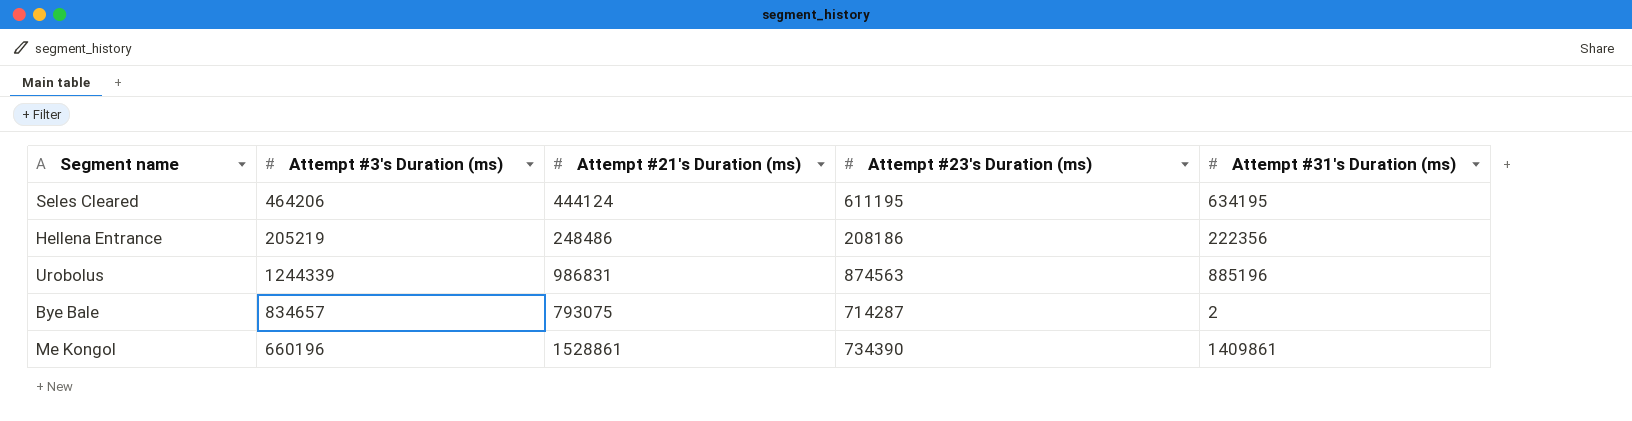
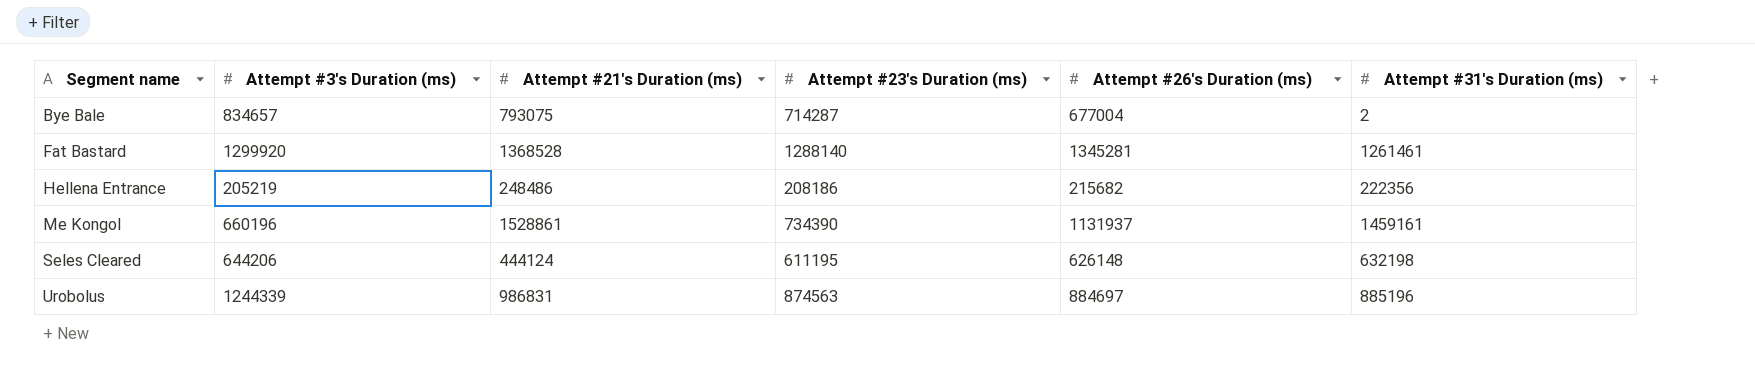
row order: none -> Segment name ascending
column Attempt #26's Duration (ms) | position: none -> 5
row Fat Bastard: none -> 1299920 | 1368528 | 1288140 | 1345281 | 1261461
Me Kongol | Attempt #31's Duration (ms): 1409861 -> 1459161
Seles Cleared | Attempt #3's Duration (ms): 464206 -> 644206
Seles Cleared | Attempt #31's Duration (ms): 634195 -> 632198

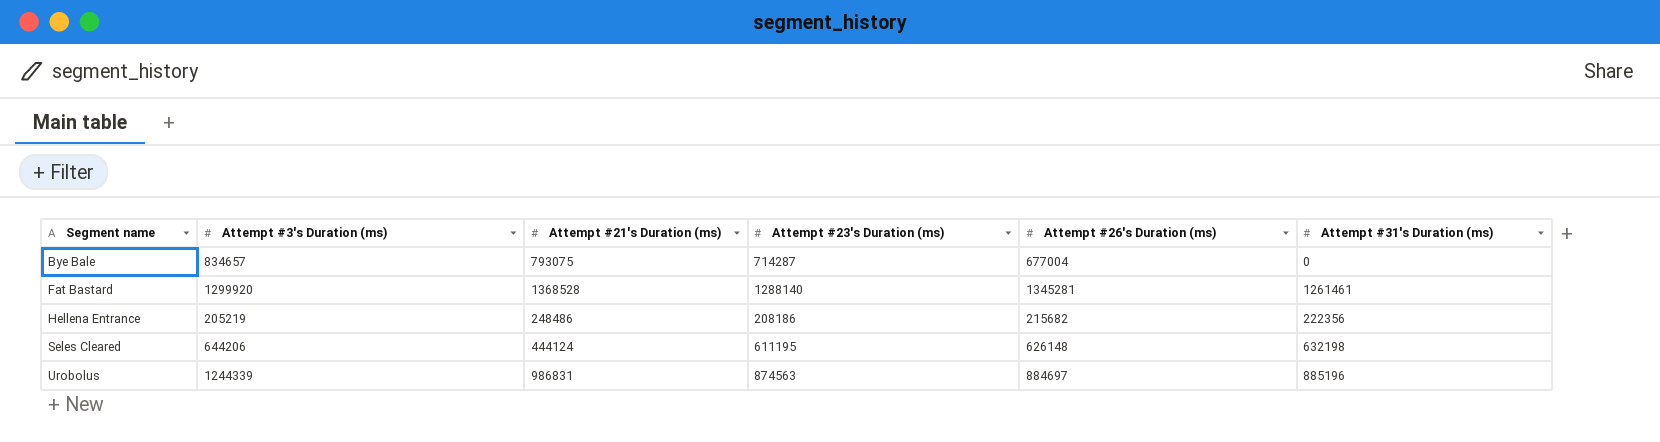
row Me Kongol: 660196 | 1528861 | 734390 | 1131937 | 1459161 -> none
Bye Bale | Attempt #31's Duration (ms): 2 -> 0

